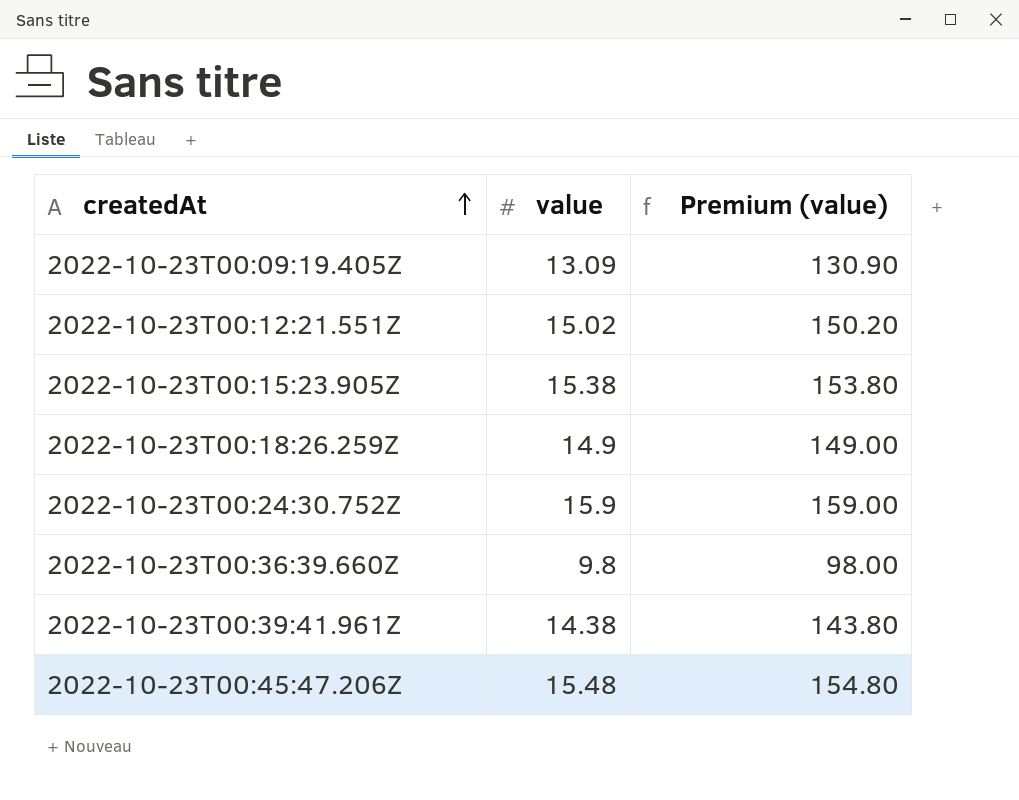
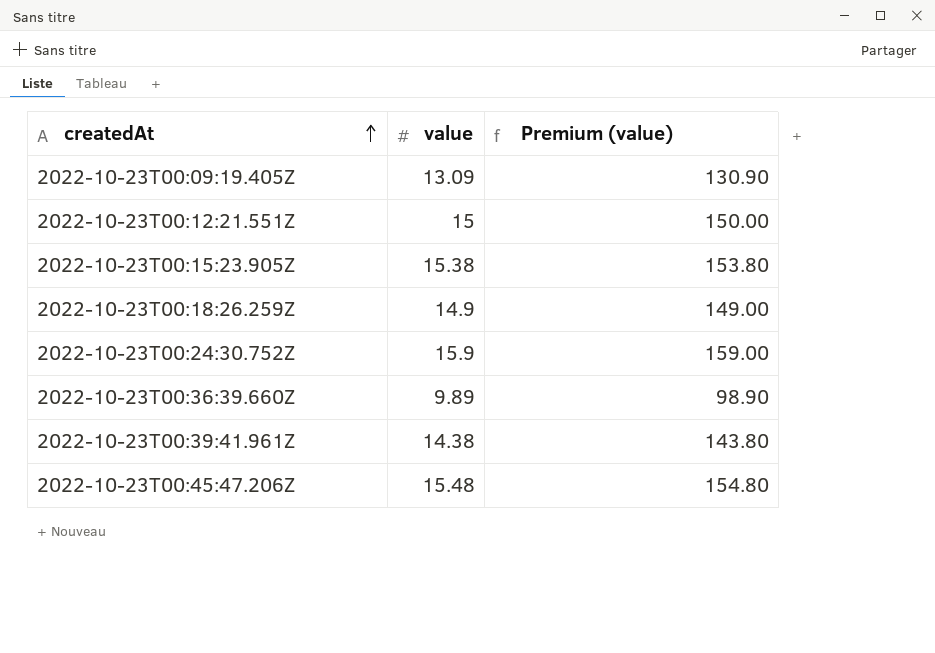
2022-10-23T00:12:21.551Z | value: 15.02 -> 15
2022-10-23T00:12:21.551Z | Premium (value): 150.20 -> 150.00
2022-10-23T00:36:39.660Z | value: 9.8 -> 9.89
2022-10-23T00:36:39.660Z | Premium (value): 98.00 -> 98.90

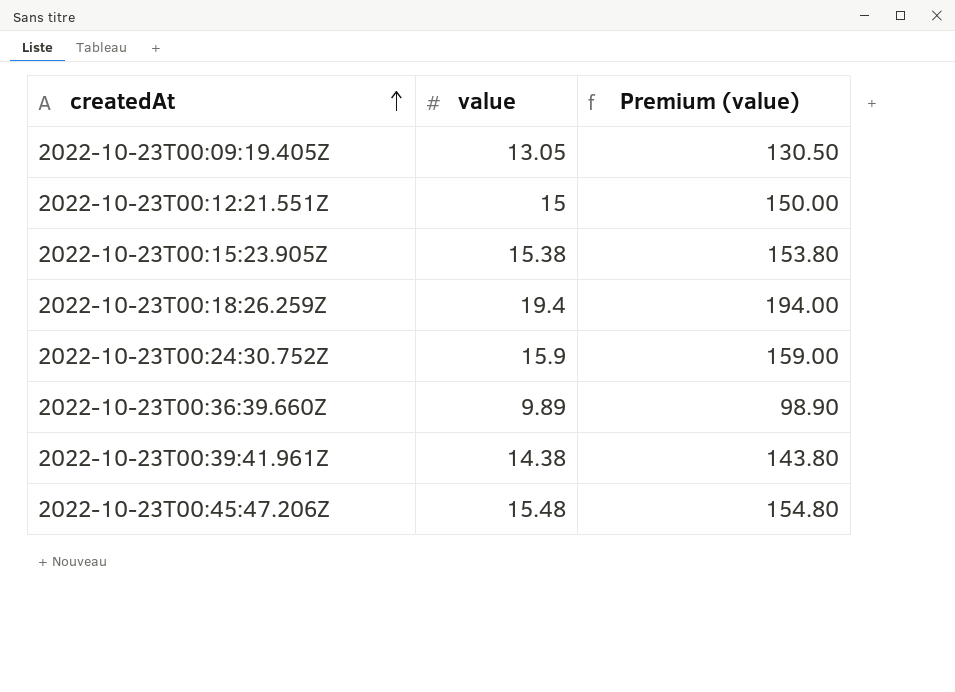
2022-10-23T00:09:19.405Z | value: 13.09 -> 13.05
2022-10-23T00:09:19.405Z | Premium (value): 130.90 -> 130.50
2022-10-23T00:18:26.259Z | value: 14.9 -> 19.4
2022-10-23T00:18:26.259Z | Premium (value): 149.00 -> 194.00

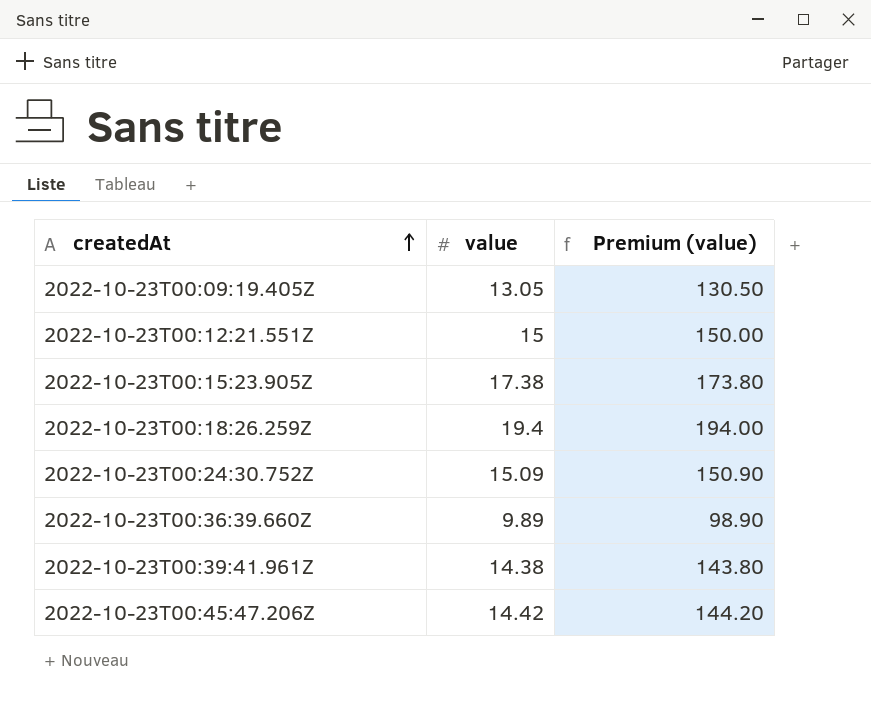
2022-10-23T00:15:23.905Z | value: 15.38 -> 17.38
2022-10-23T00:15:23.905Z | Premium (value): 153.80 -> 173.80
2022-10-23T00:24:30.752Z | value: 15.9 -> 15.09
2022-10-23T00:24:30.752Z | Premium (value): 159.00 -> 150.90
2022-10-23T00:45:47.206Z | value: 15.48 -> 14.42
2022-10-23T00:45:47.206Z | Premium (value): 154.80 -> 144.20

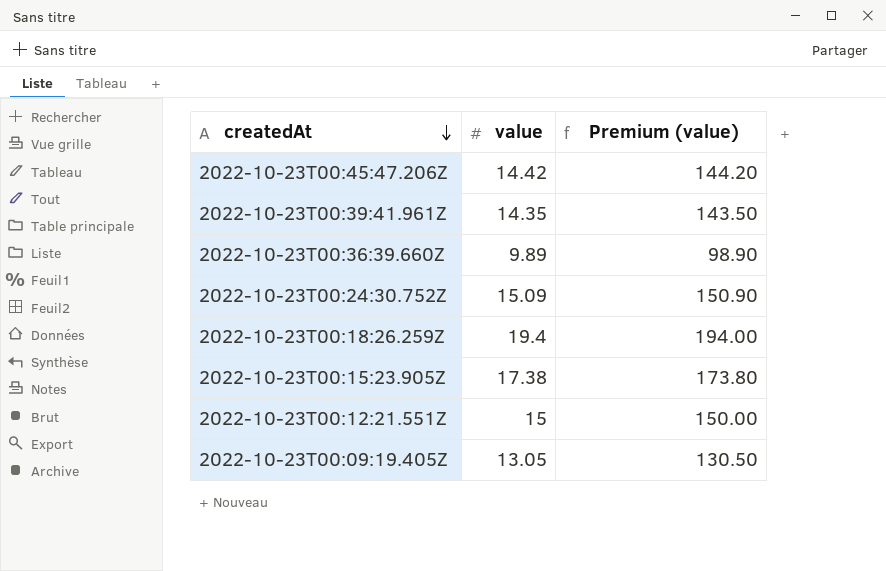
row order: createdAt ascending -> createdAt descending
2022-10-23T00:39:41.961Z | value: 14.38 -> 14.35
2022-10-23T00:39:41.961Z | Premium (value): 143.80 -> 143.50

